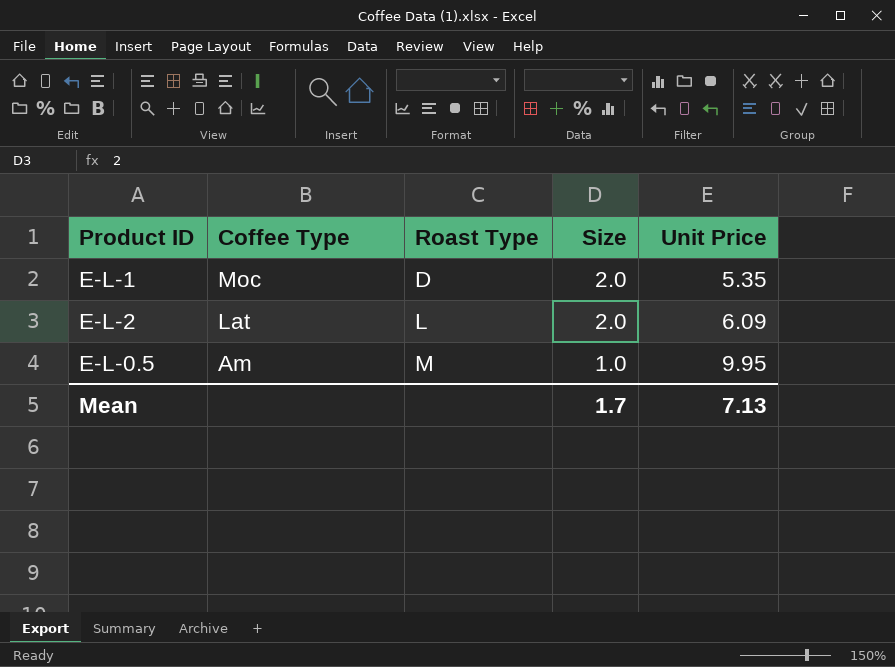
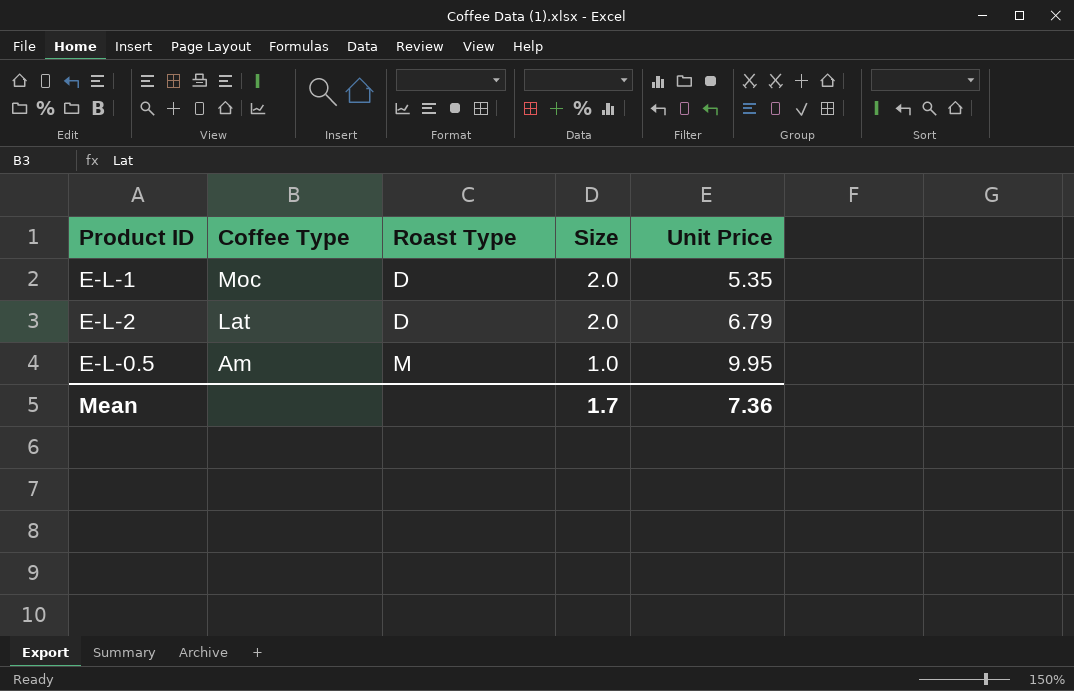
E-L-2 | Roast Type: L -> D
E-L-2 | Unit Price: 6.09 -> 6.79
Mean | Unit Price: 7.13 -> 7.36

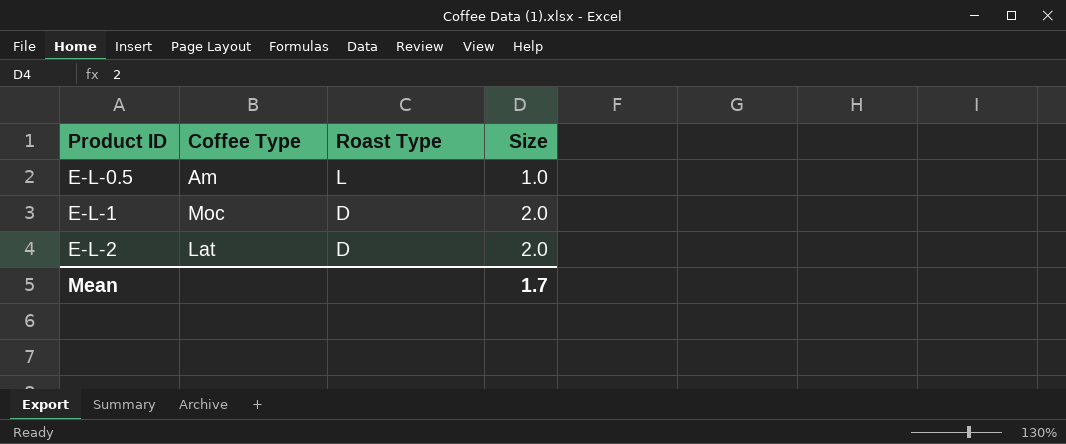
row order: Coffee Type descending -> Product ID ascending
column Unit Price | position: 5 -> none
E-L-0.5 | Roast Type: M -> L

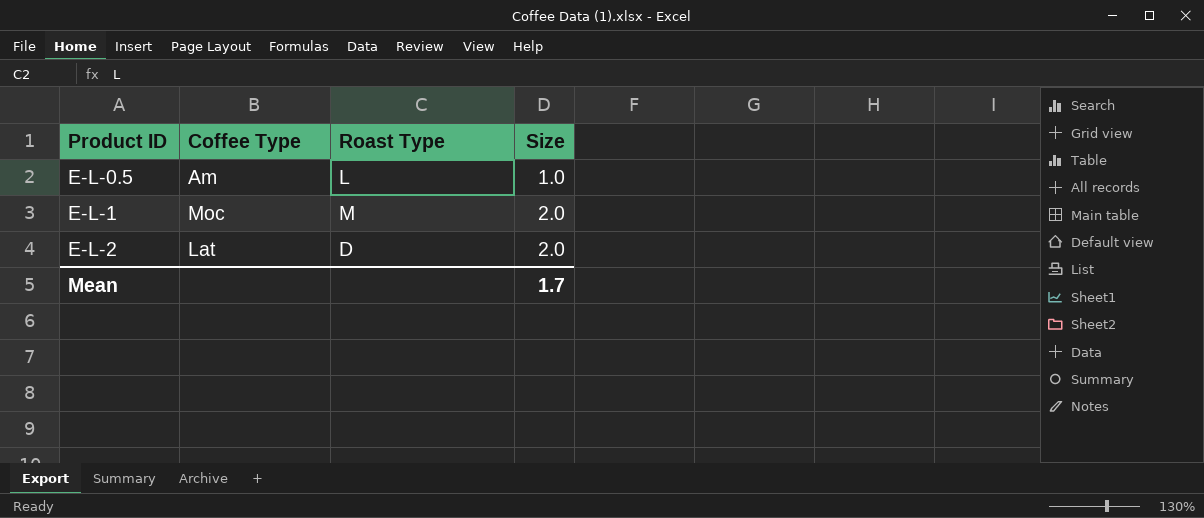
E-L-1 | Roast Type: D -> M

